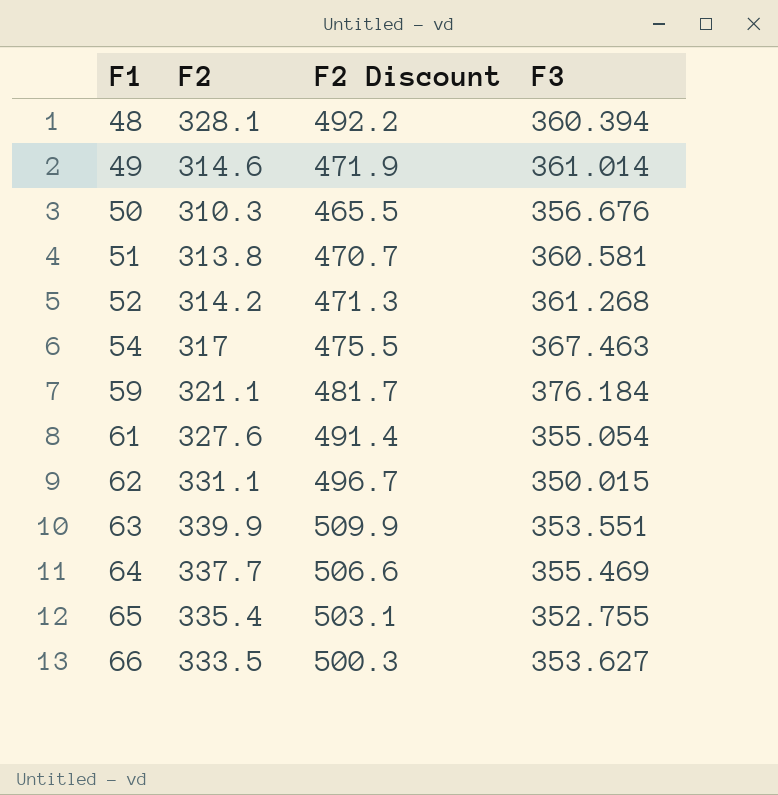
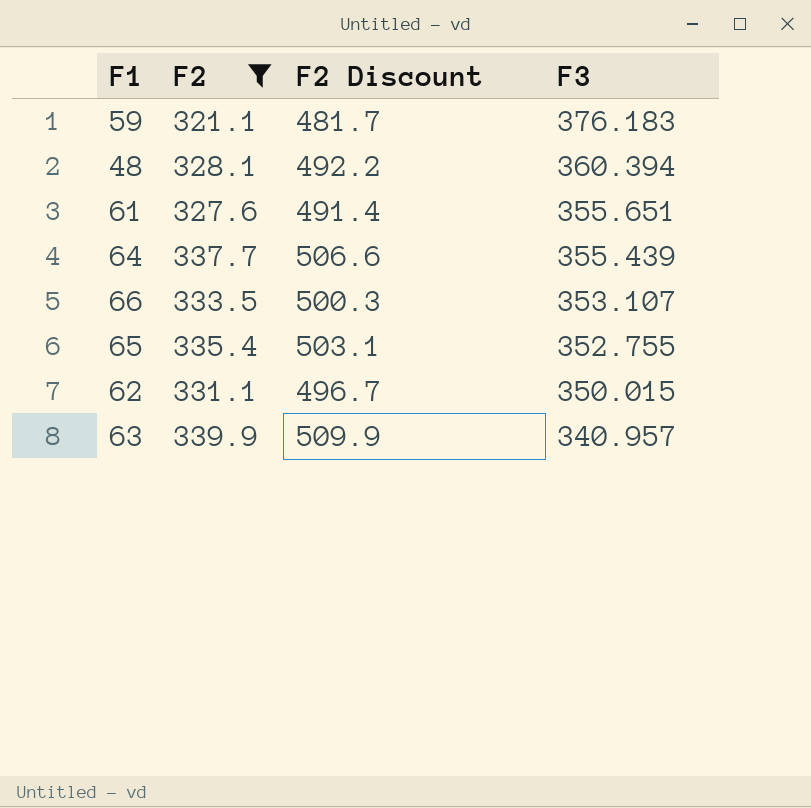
filter: none -> F2 >= 321.1
row order: F1 ascending -> F3 descending
59 | F3: 376.184 -> 376.183
61 | F3: 355.054 -> 355.651
64 | F3: 355.469 -> 355.439
66 | F3: 353.627 -> 353.107
63 | F3: 353.551 -> 340.957

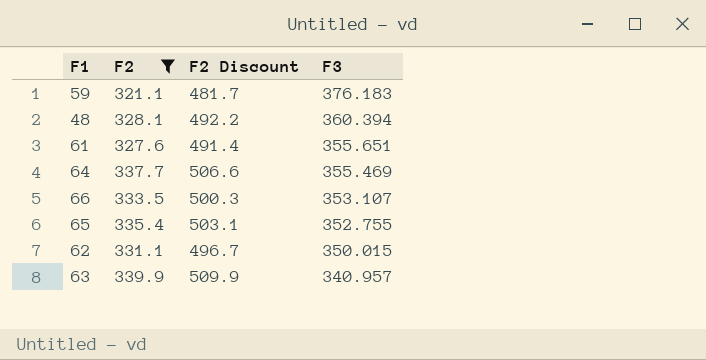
64 | F3: 355.439 -> 355.469

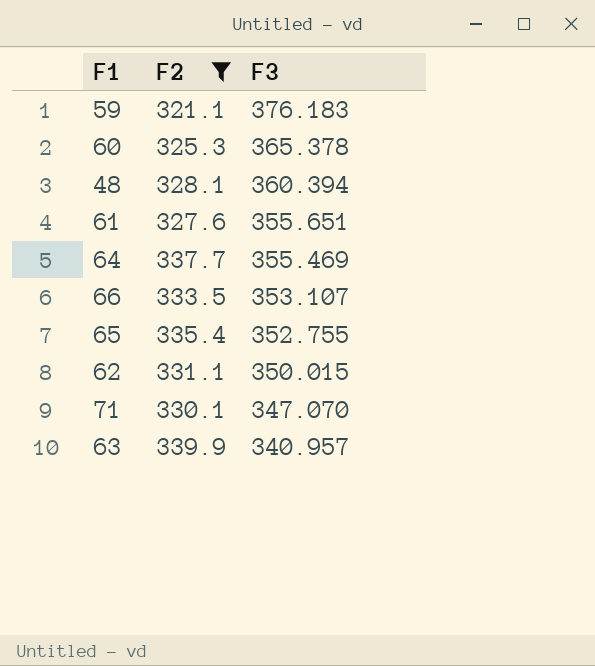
column F2 Discount | formula: [F2] * 1.5 -> none
row 60: none -> 325.3 | 365.378
row 71: none -> 330.1 | 347.070

